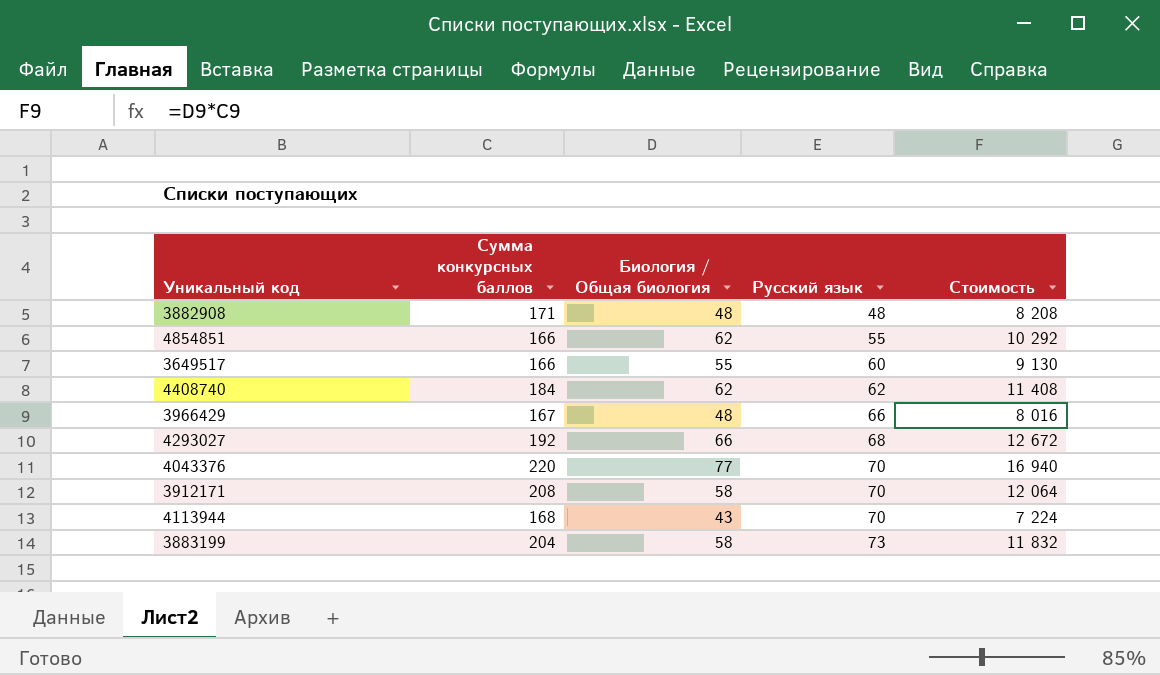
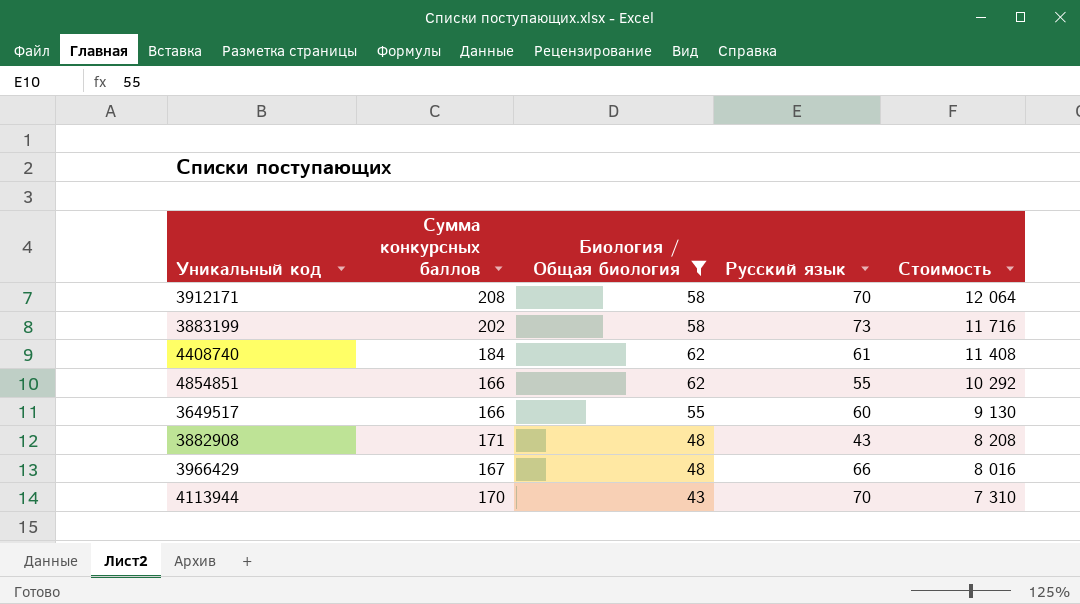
filter: none -> Биология / Общая биология <= 62
row order: Русский язык ascending -> Стоимость descending
3883199 | Сумма конкурсных баллов: 204 -> 202
3883199 | Стоимость: 11 832 -> 11 716
4408740 | Русский язык: 62 -> 61
3882908 | Русский язык: 48 -> 43
4113944 | Сумма конкурсных баллов: 168 -> 170
4113944 | Стоимость: 7 224 -> 7 310

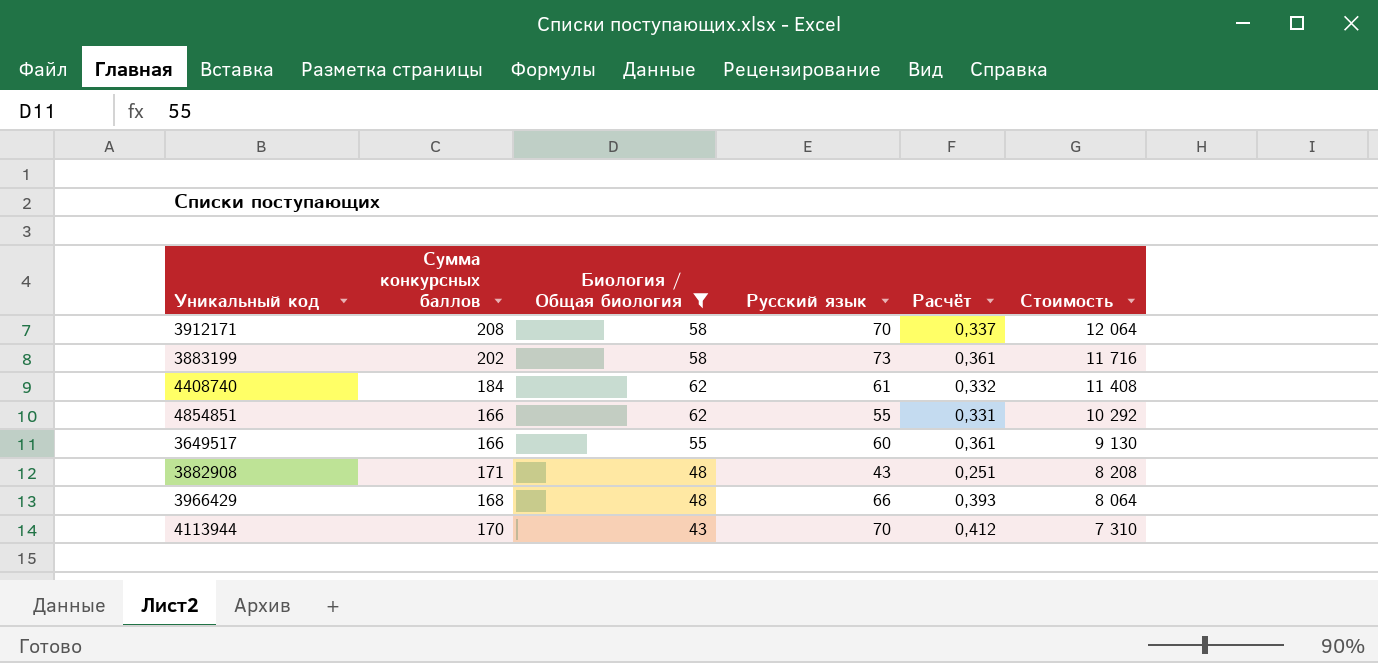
column Расчёт | formula: none -> [Русский язык] / [Сумма конкурсных баллов]
3966429 | Сумма конкурсных баллов: 167 -> 168
3966429 | Стоимость: 8 016 -> 8 064

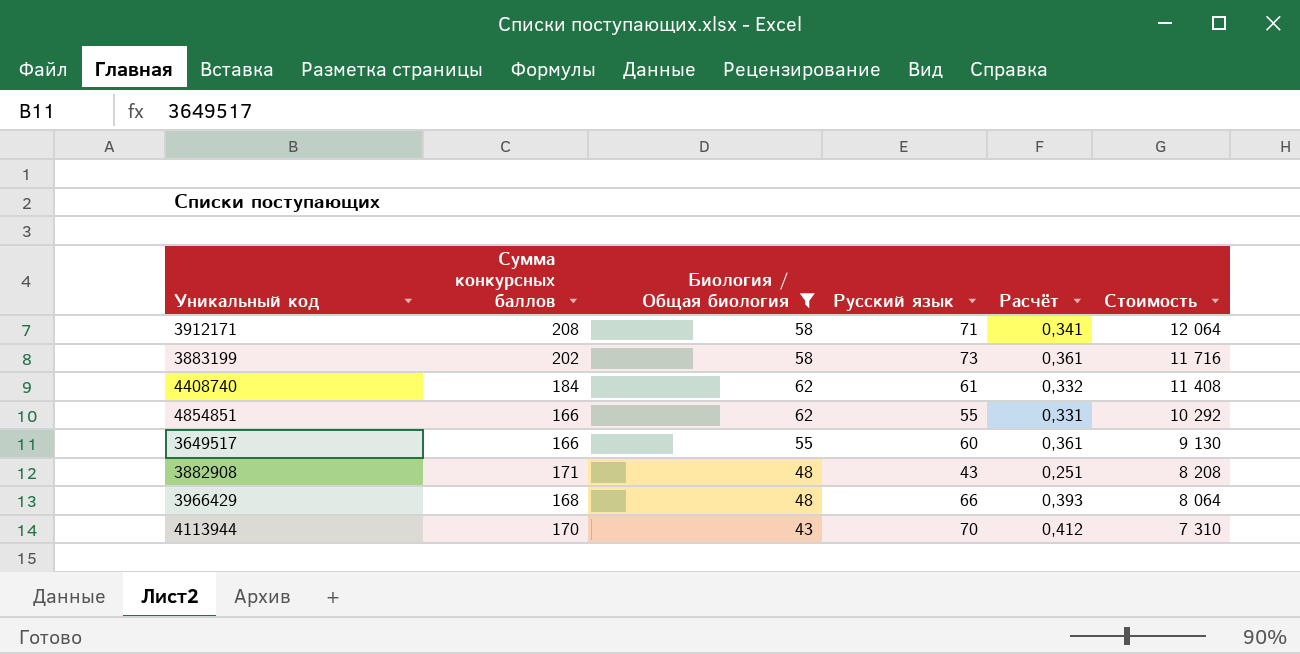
3912171 | Русский язык: 70 -> 71
3912171 | Расчёт: 0,337 -> 0,341

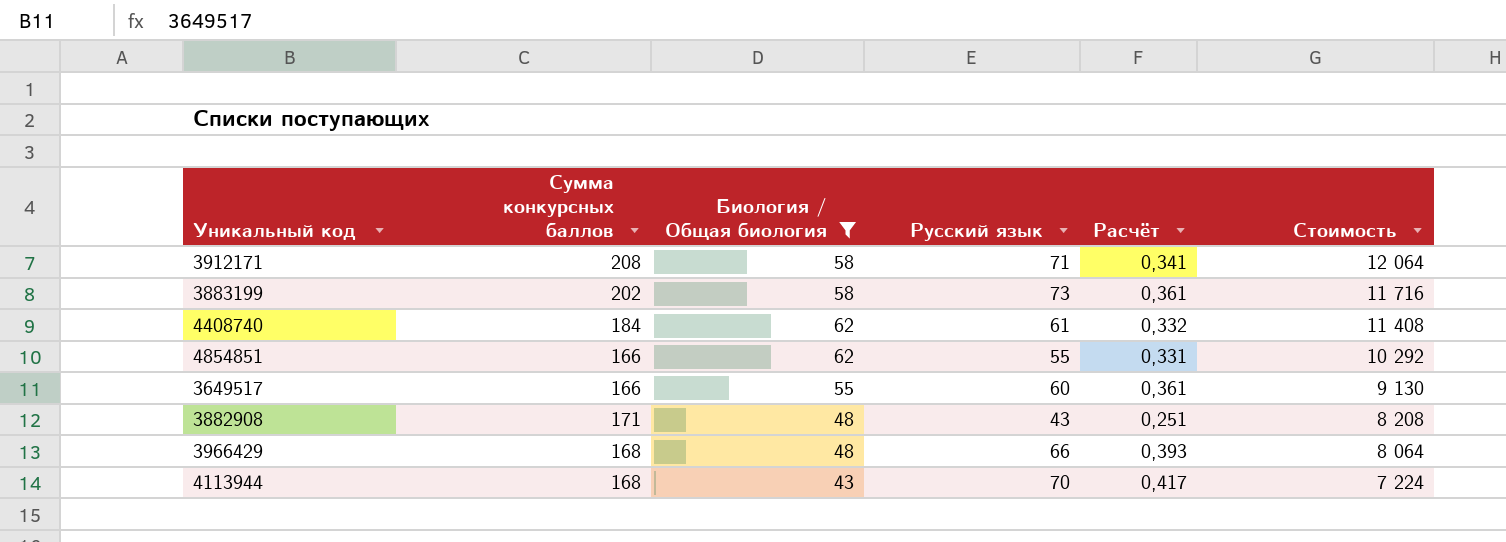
4113944 | Сумма конкурсных баллов: 170 -> 168
4113944 | Расчёт: 0,412 -> 0,417
4113944 | Стоимость: 7 310 -> 7 224

